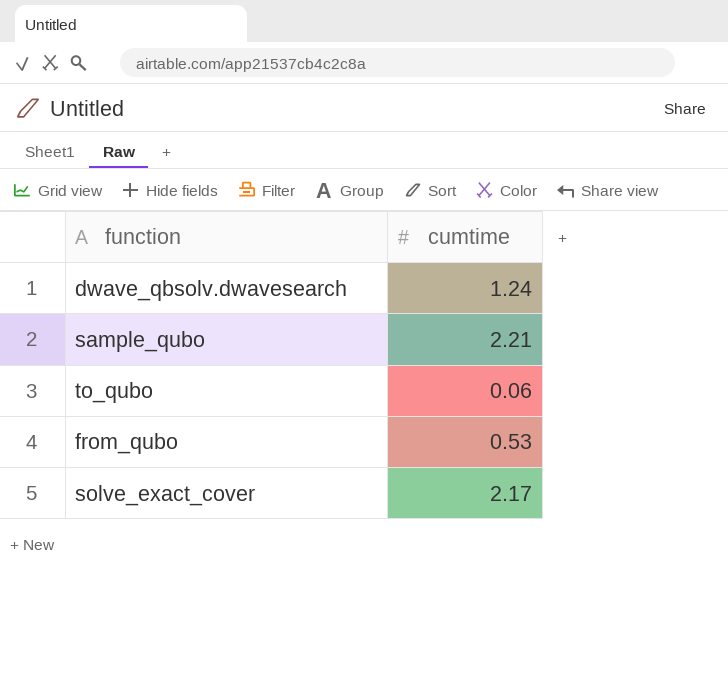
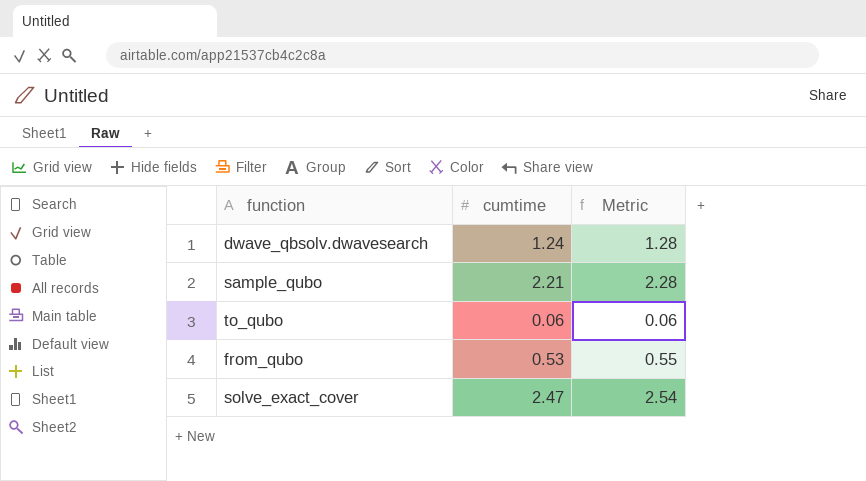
column Metric | formula: none -> [cumtime] * 1.03
solve_exact_cover | cumtime: 2.17 -> 2.47

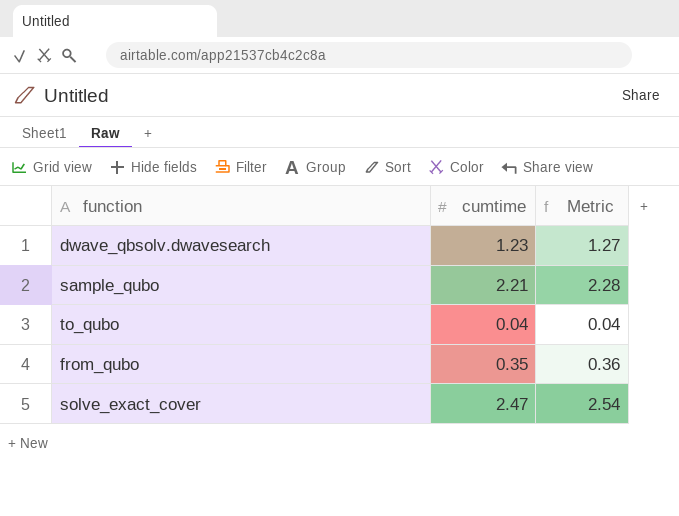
dwave_qbsolv.dwavesearch | cumtime: 1.24 -> 1.23
dwave_qbsolv.dwavesearch | Metric: 1.28 -> 1.27
to_qubo | cumtime: 0.06 -> 0.04
to_qubo | Metric: 0.06 -> 0.04
from_qubo | cumtime: 0.53 -> 0.35
from_qubo | Metric: 0.55 -> 0.36

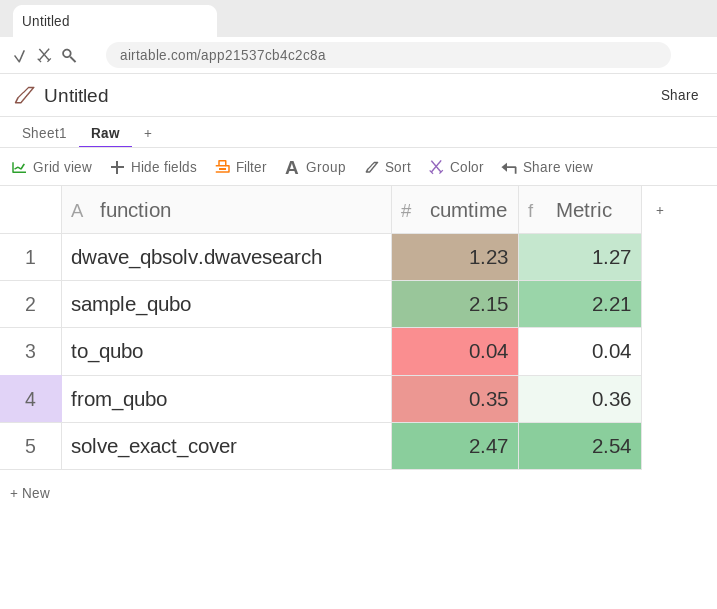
sample_qubo | cumtime: 2.21 -> 2.15
sample_qubo | Metric: 2.28 -> 2.21

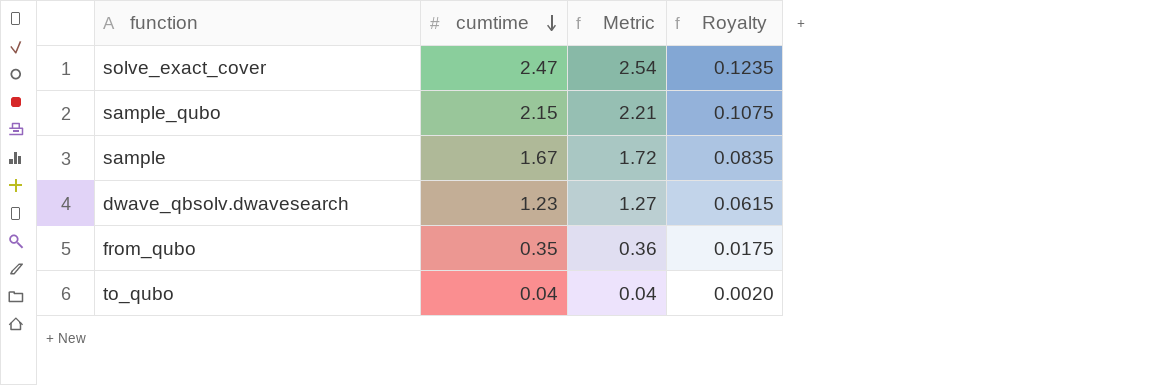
row order: none -> cumtime descending
column Royalty | formula: none -> [cumtime] * 0.05
row sample: none -> 1.67 | 1.72 | 0.0835

